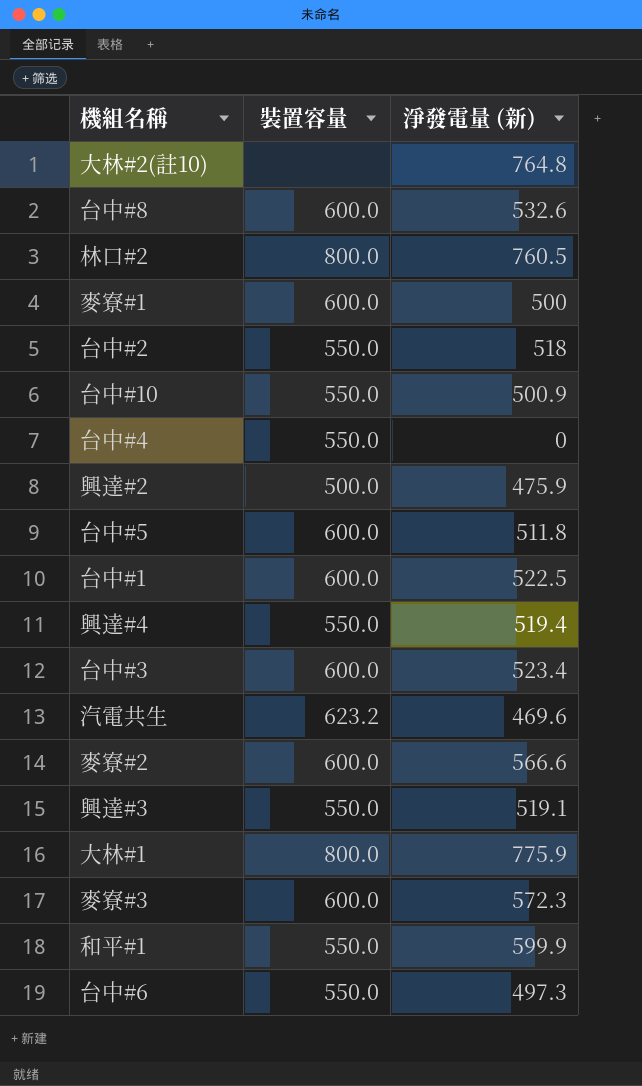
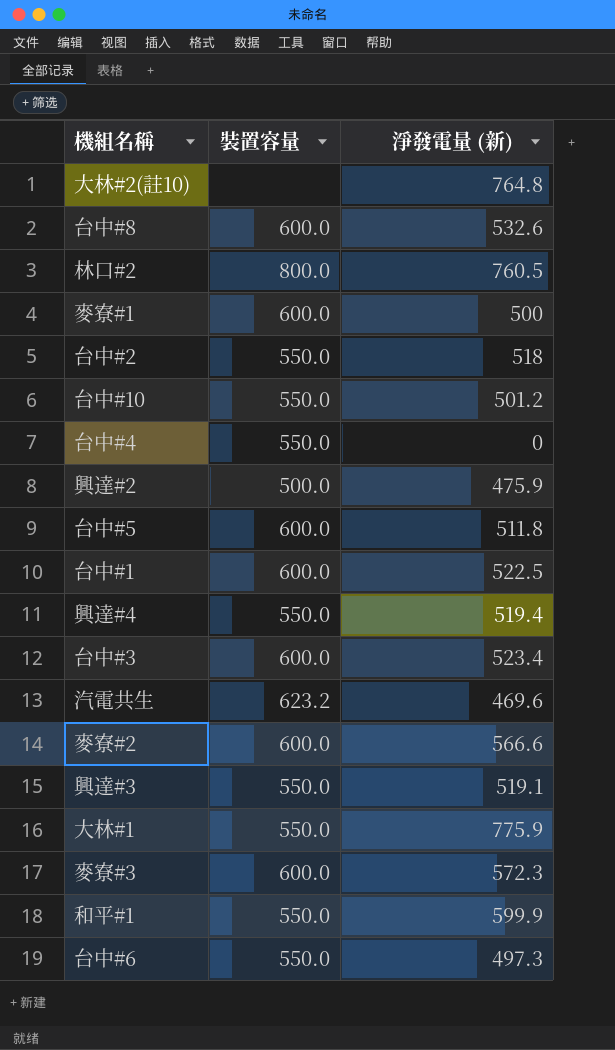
台中#10 | 淨發電量 (新): 500.9 -> 501.2
大林#1 | 裝置容量: 800.0 -> 550.0

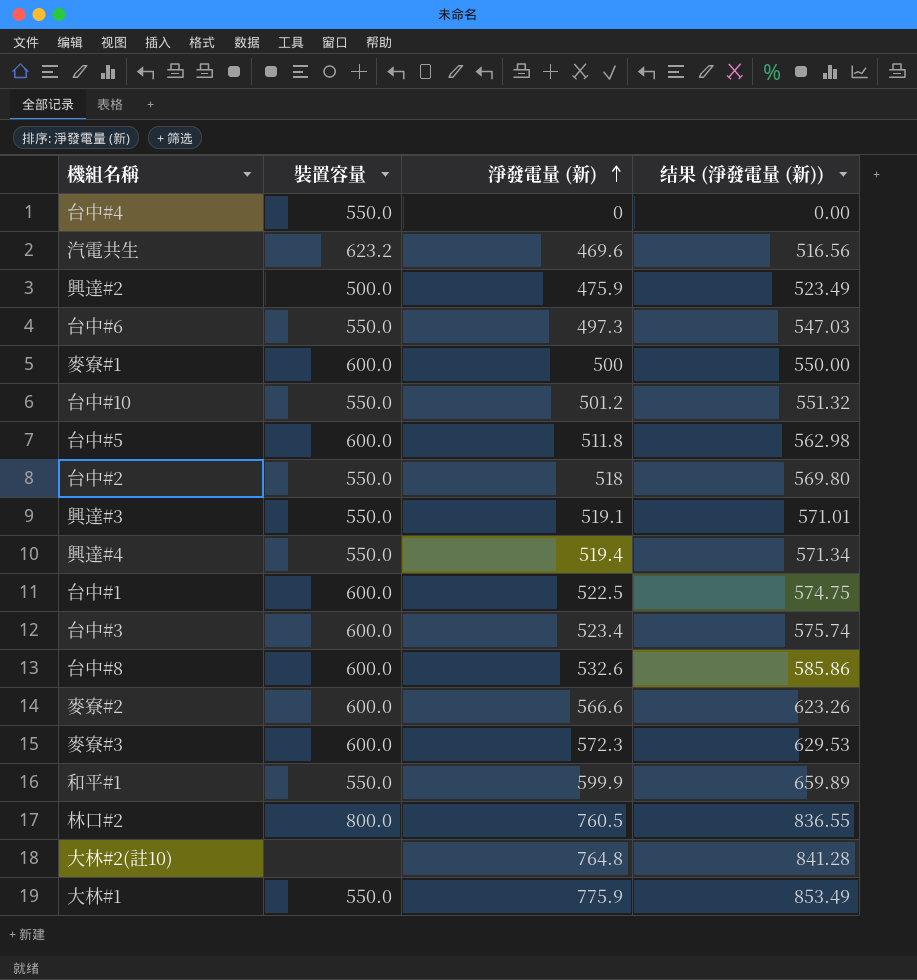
row order: none -> 淨發電量 (新) ascending
column 结果 (淨發電量 (新)) | formula: none -> [淨發電量 (新)] * 1.1

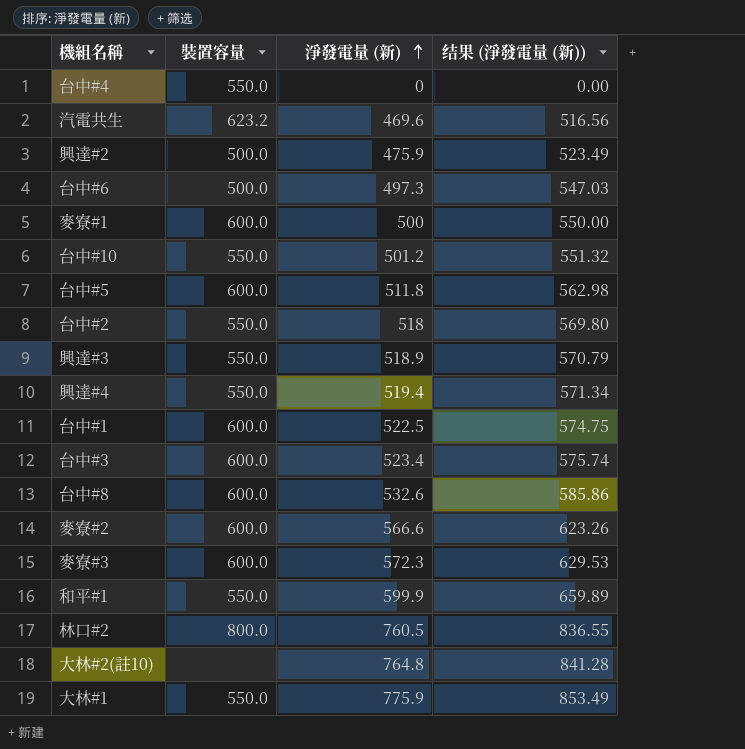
台中#6 | 裝置容量: 550.0 -> 500.0
興達#3 | 淨發電量 (新): 519.1 -> 518.9
興達#3 | 结果 (淨發電量 (新)): 571.01 -> 570.79

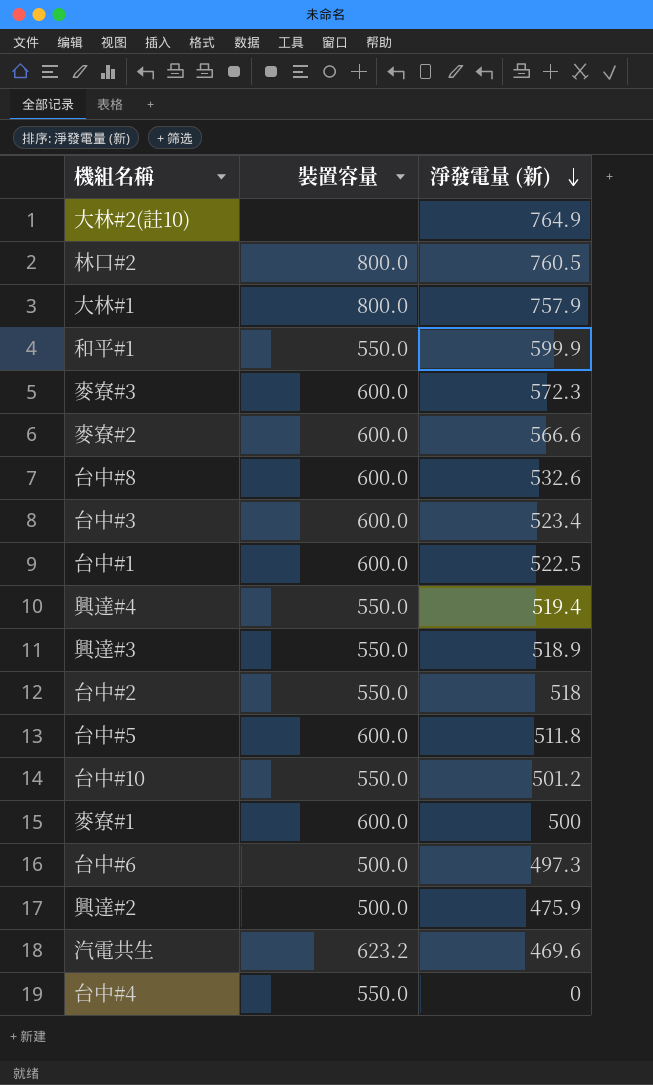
row order: 淨發電量 (新) ascending -> 淨發電量 (新) descending
column 结果 (淨發電量 (新)) | formula: [淨發電量 (新)] * 1.1 -> none
大林#2(註10) | 淨發電量 (新): 764.8 -> 764.9
大林#1 | 裝置容量: 550.0 -> 800.0
大林#1 | 淨發電量 (新): 775.9 -> 757.9

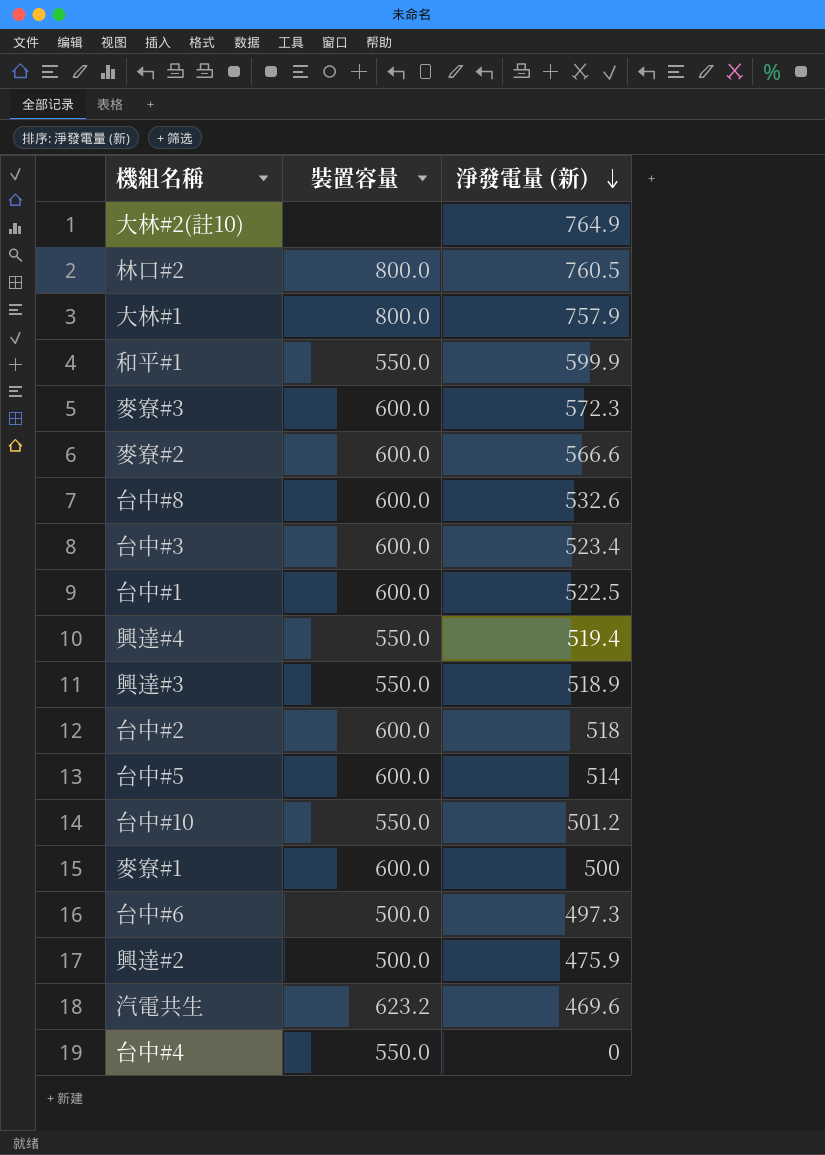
台中#2 | 裝置容量: 550.0 -> 600.0
台中#5 | 淨發電量 (新): 511.8 -> 514

